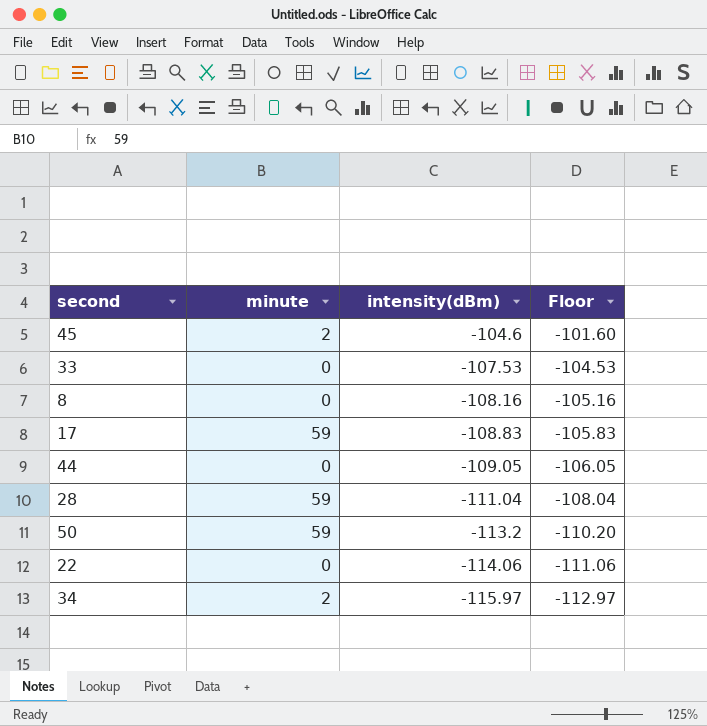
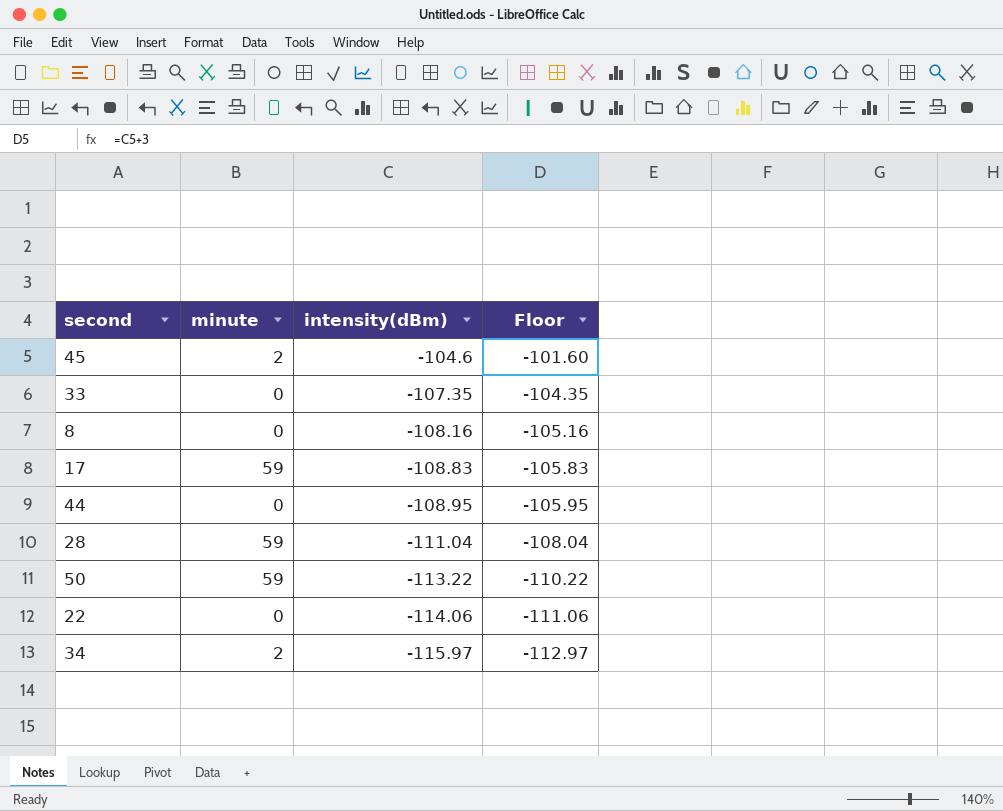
33 | intensity(dBm): -107.53 -> -107.35
33 | Floor: -104.53 -> -104.35
44 | intensity(dBm): -109.05 -> -108.95
44 | Floor: -106.05 -> -105.95
50 | intensity(dBm): -113.2 -> -113.22
50 | Floor: -110.20 -> -110.22

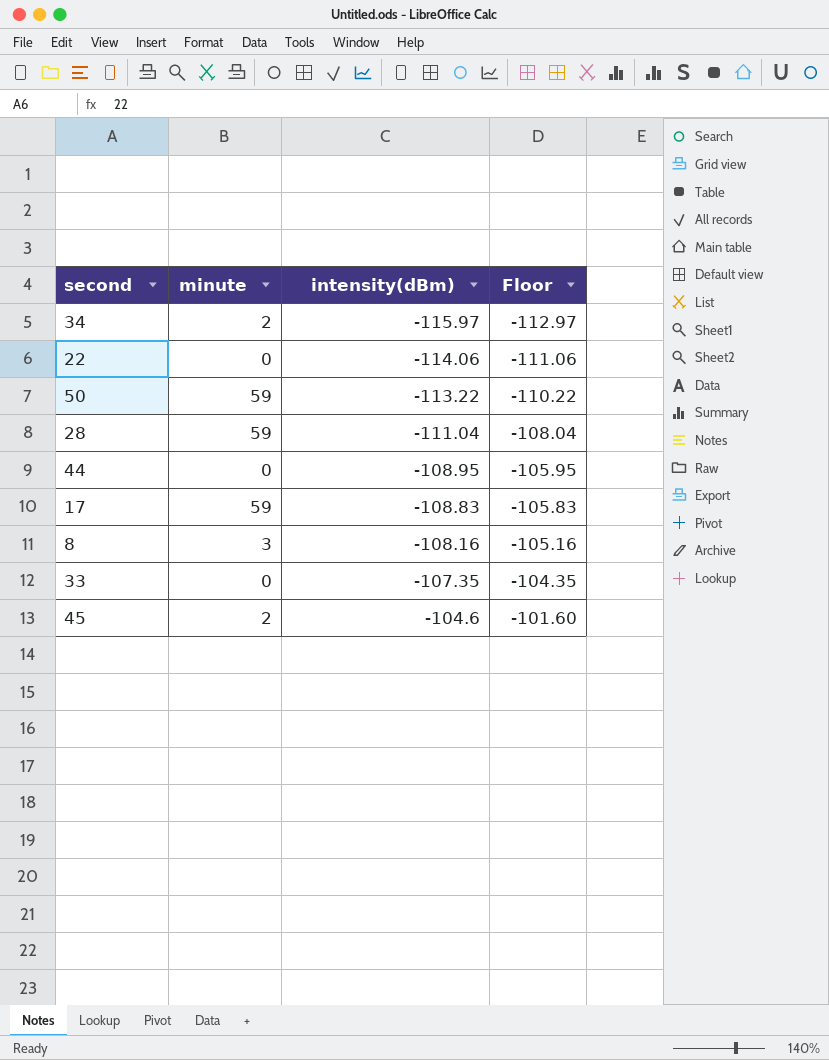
row order: intensity(dBm) descending -> intensity(dBm) ascending
8 | minute: 0 -> 3

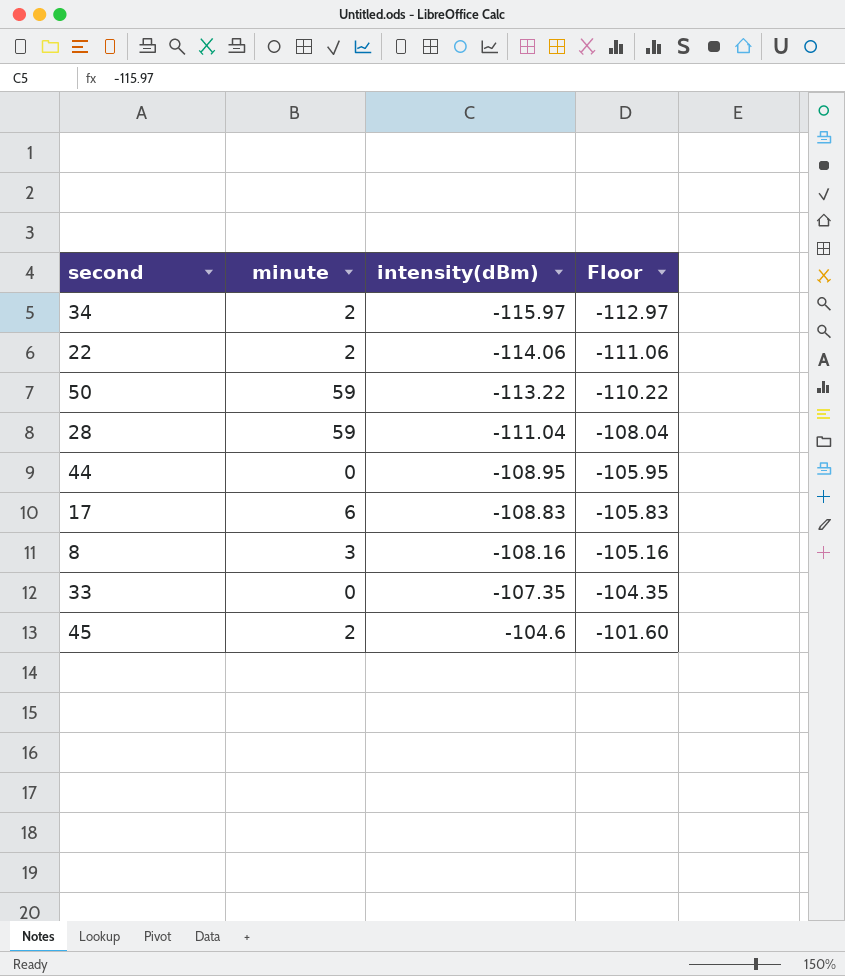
22 | minute: 0 -> 2
17 | minute: 59 -> 6

